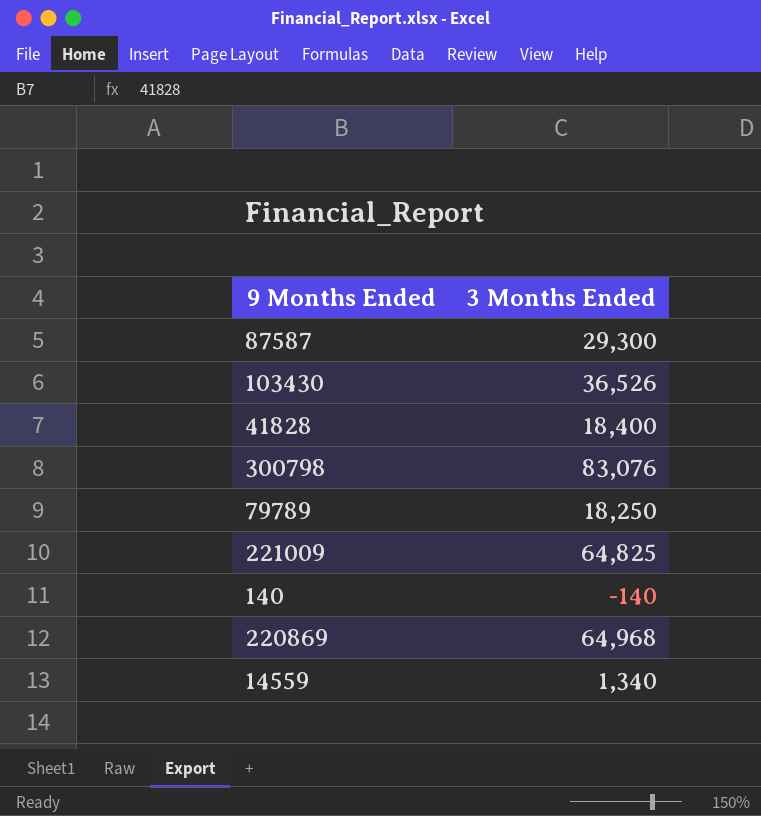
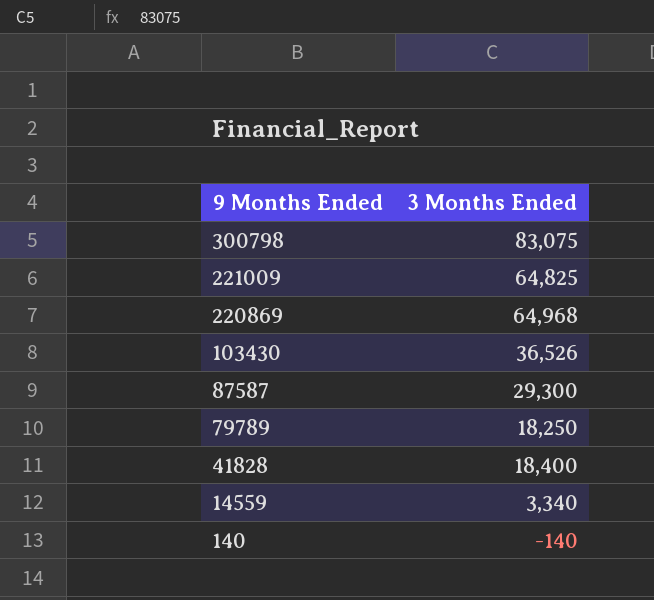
row order: none -> 9 Months Ended descending
300798 | 3 Months Ended: 83,076 -> 83,075
14559 | 3 Months Ended: 1,340 -> 3,340

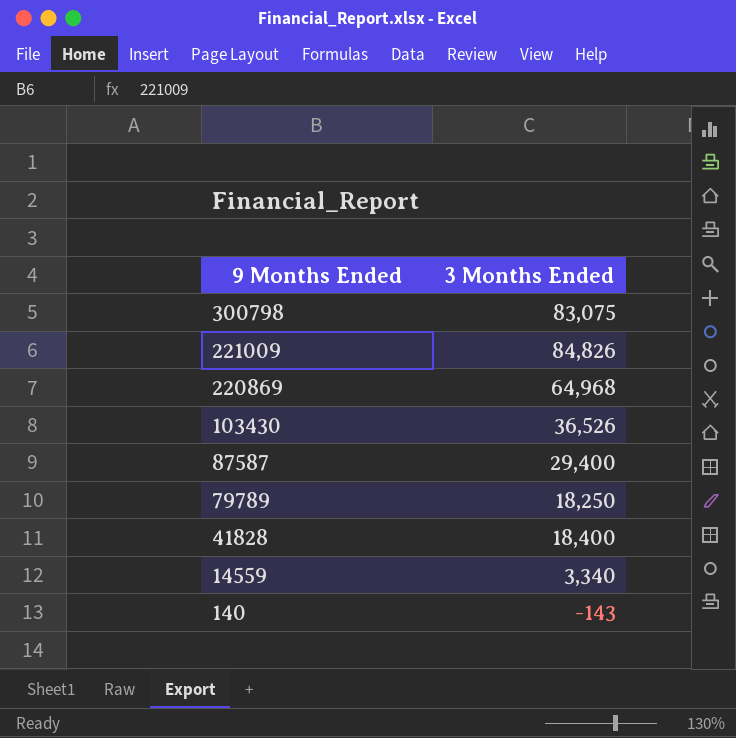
221009 | 3 Months Ended: 64,825 -> 84,826
87587 | 3 Months Ended: 29,300 -> 29,400
140 | 3 Months Ended: -140 -> -143

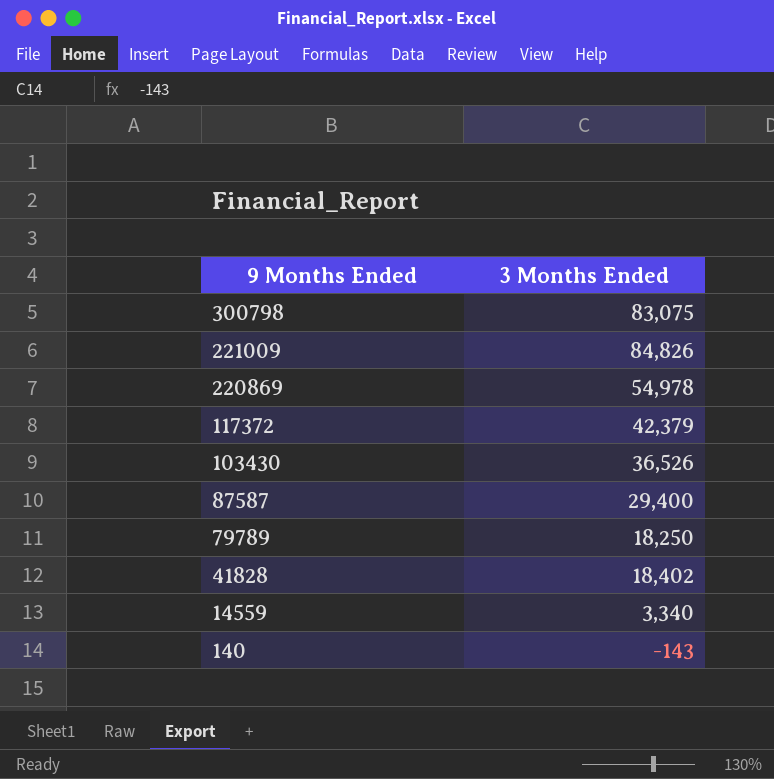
220869 | 3 Months Ended: 64,968 -> 54,978
row 117372: none -> 42,379
41828 | 3 Months Ended: 18,400 -> 18,402

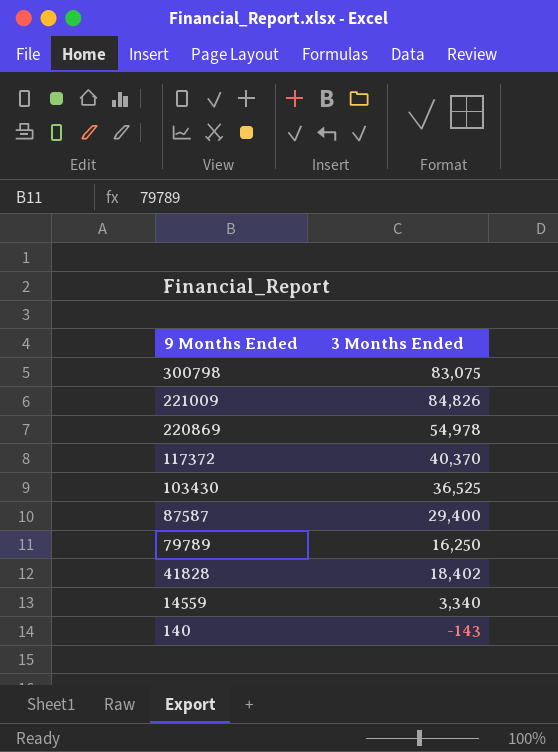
117372 | 3 Months Ended: 42,379 -> 40,370
103430 | 3 Months Ended: 36,526 -> 36,525
79789 | 3 Months Ended: 18,250 -> 16,250

